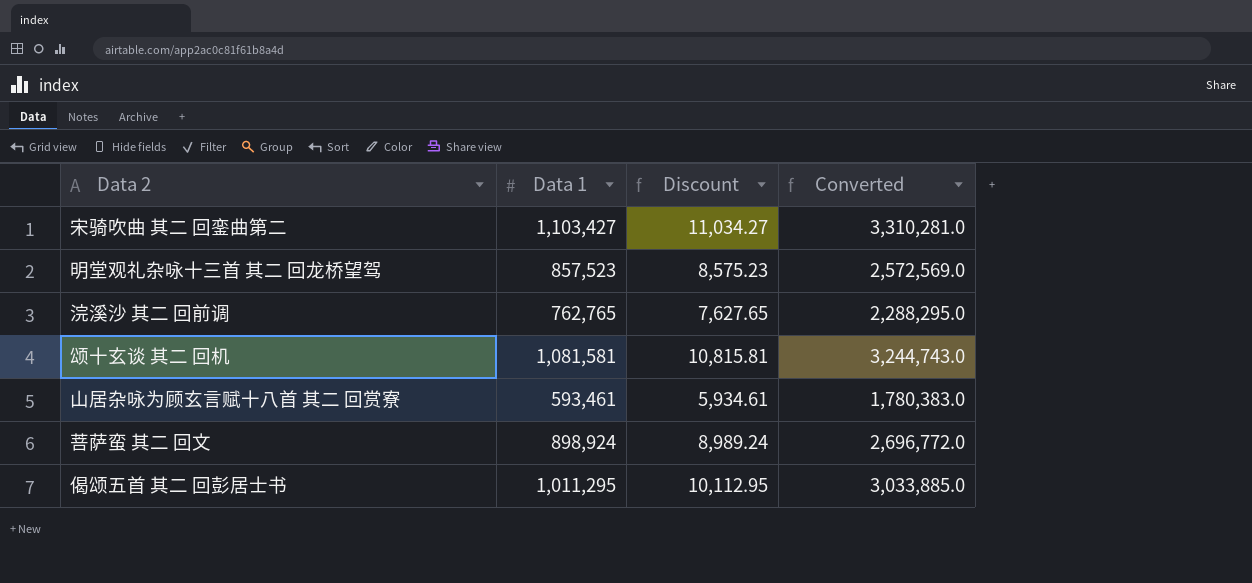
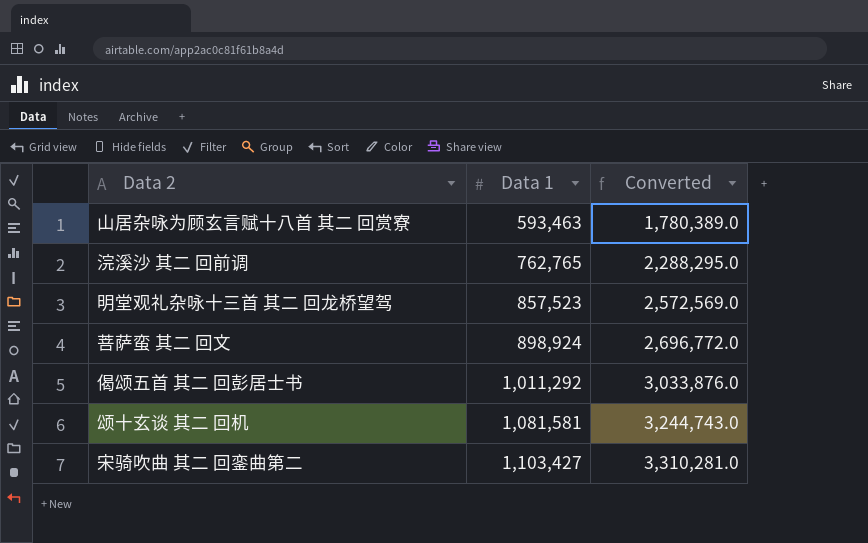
row order: none -> Data 1 ascending
column Discount | formula: [Data 1] * 0.01 -> none
山居杂咏为顾玄言赋十八首 其二 回赏寮 | Data 1: 593,461 -> 593,463
山居杂咏为顾玄言赋十八首 其二 回赏寮 | Converted: 1,780,383.0 -> 1,780,389.0
偈颂五首 其二 回彭居士书 | Data 1: 1,011,295 -> 1,011,292
偈颂五首 其二 回彭居士书 | Converted: 3,033,885.0 -> 3,033,876.0

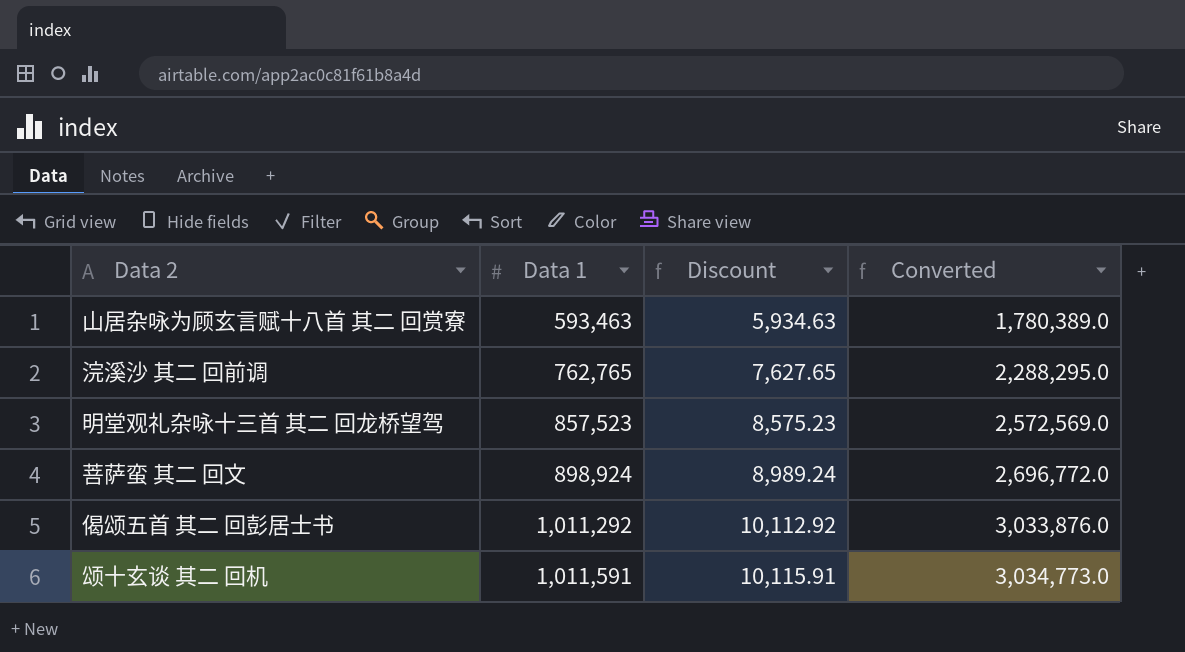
column Discount | formula: none -> [Data 1] * 0.01
row 宋骑吹曲 其二 回銮曲第二: 1,103,427 | 3,310,281.0 -> none
颂十玄谈 其二 回机 | Data 1: 1,081,581 -> 1,011,591
颂十玄谈 其二 回机 | Converted: 3,244,743.0 -> 3,034,773.0

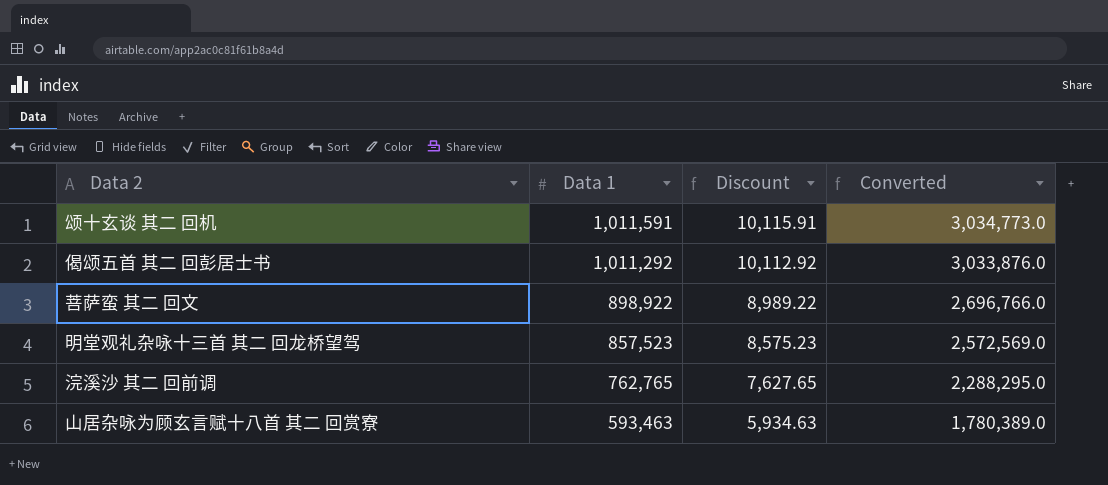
row order: Data 1 ascending -> Data 1 descending
菩萨蛮 其二 回文 | Data 1: 898,924 -> 898,922
菩萨蛮 其二 回文 | Discount: 8,989.24 -> 8,989.22
菩萨蛮 其二 回文 | Converted: 2,696,772.0 -> 2,696,766.0

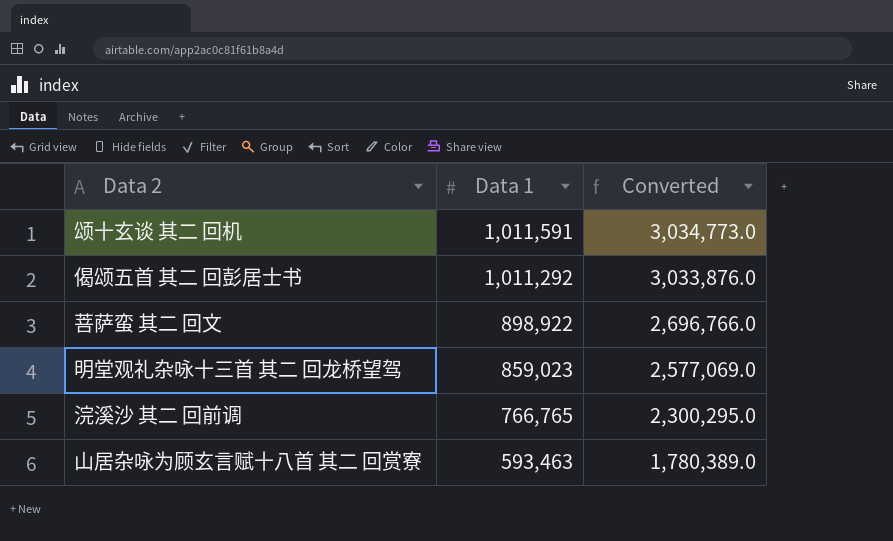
column Discount | formula: [Data 1] * 0.01 -> none
明堂观礼杂咏十三首 其二 回龙桥望驾 | Data 1: 857,523 -> 859,023
明堂观礼杂咏十三首 其二 回龙桥望驾 | Converted: 2,572,569.0 -> 2,577,069.0
浣溪沙 其二 回前调 | Data 1: 762,765 -> 766,765
浣溪沙 其二 回前调 | Converted: 2,288,295.0 -> 2,300,295.0

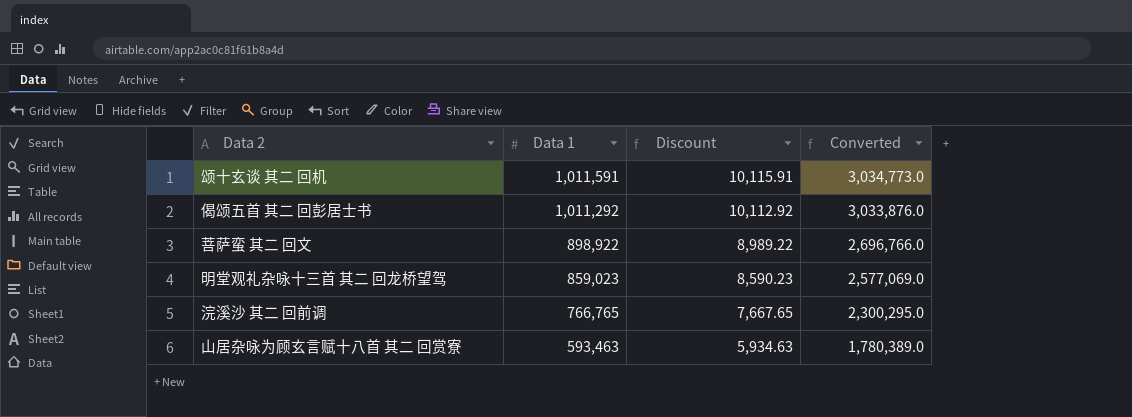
column Discount | formula: none -> [Data 1] * 0.01

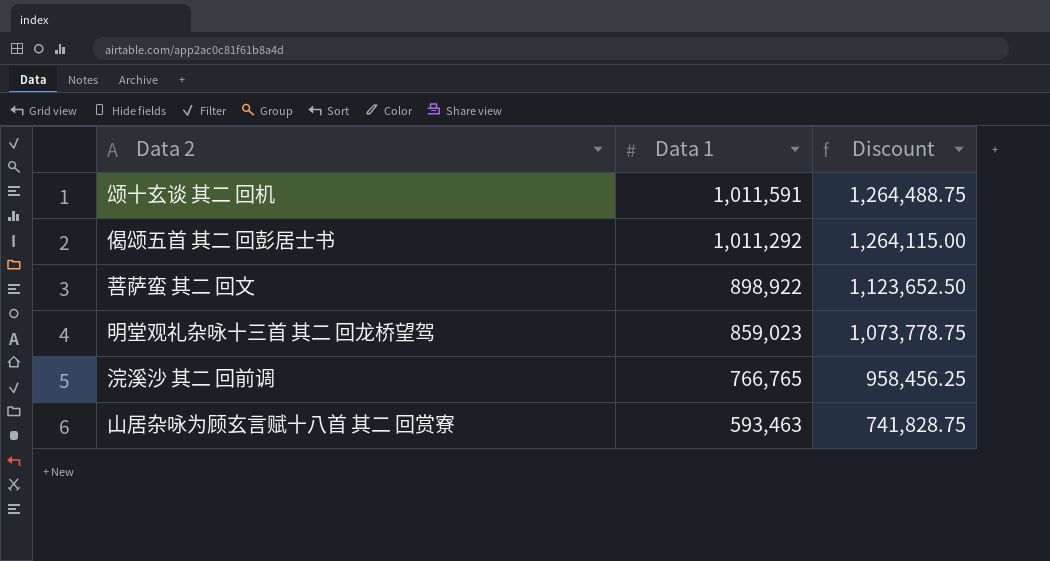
column Converted | formula: [Data 1] * 3 -> none
column Discount | formula: [Data 1] * 0.01 -> [Data 1] * 1.25

